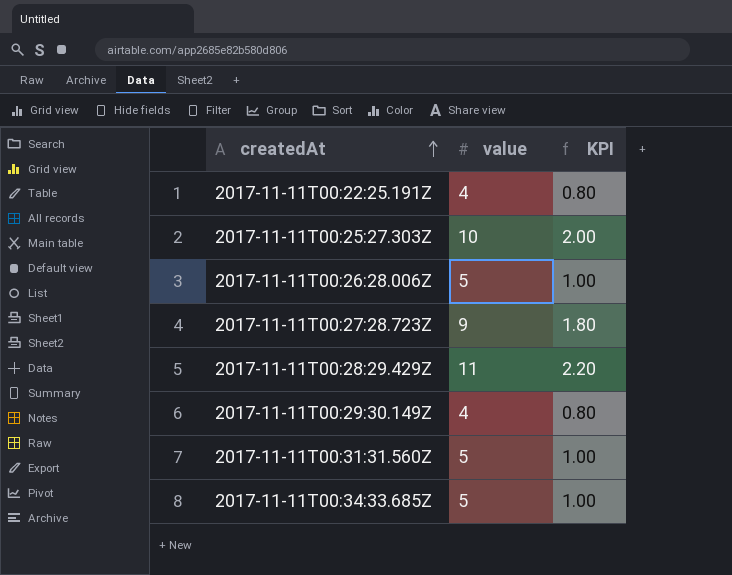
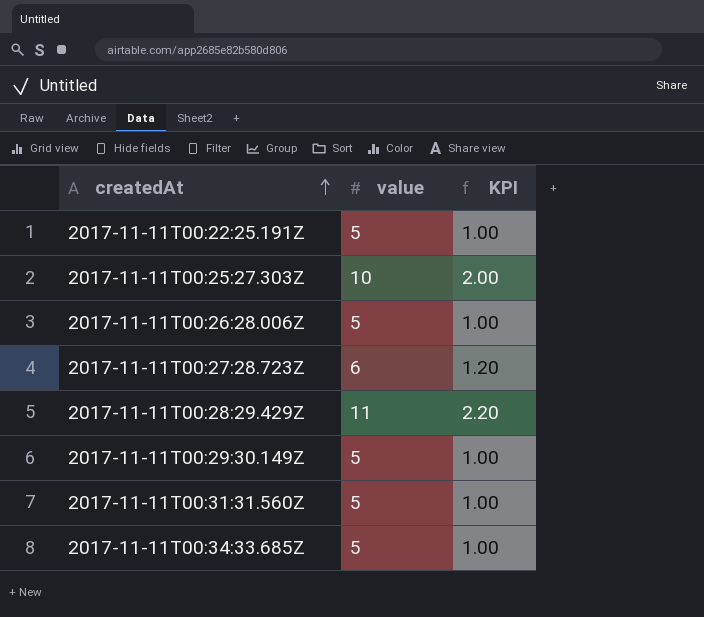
2017-11-11T00:22:25.191Z | value: 4 -> 5
2017-11-11T00:22:25.191Z | KPI: 0.80 -> 1.00
2017-11-11T00:27:28.723Z | value: 9 -> 6
2017-11-11T00:27:28.723Z | KPI: 1.80 -> 1.20
2017-11-11T00:29:30.149Z | value: 4 -> 5
2017-11-11T00:29:30.149Z | KPI: 0.80 -> 1.00

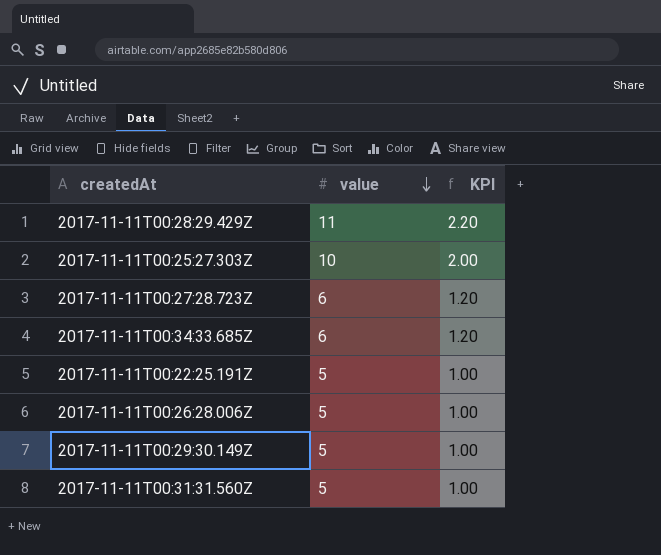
row order: createdAt ascending -> value descending
2017-11-11T00:34:33.685Z | value: 5 -> 6
2017-11-11T00:34:33.685Z | KPI: 1.00 -> 1.20

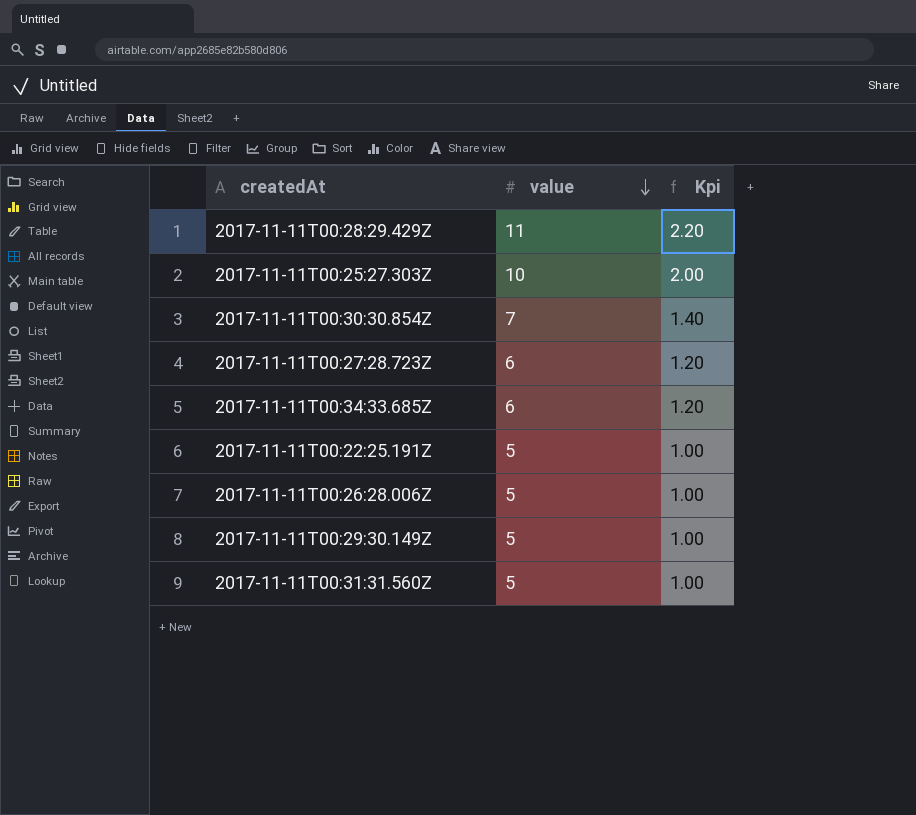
column name: KPI -> Kpi
row 2017-11-11T00:30:30.854Z: none -> 7 | 1.40

